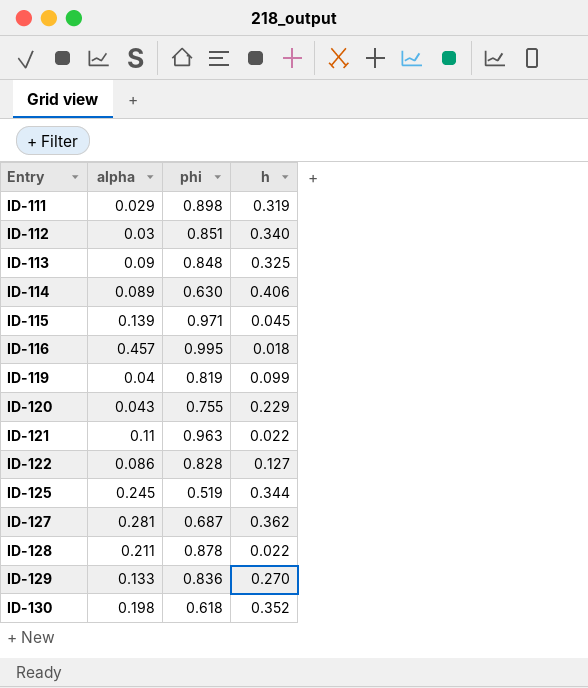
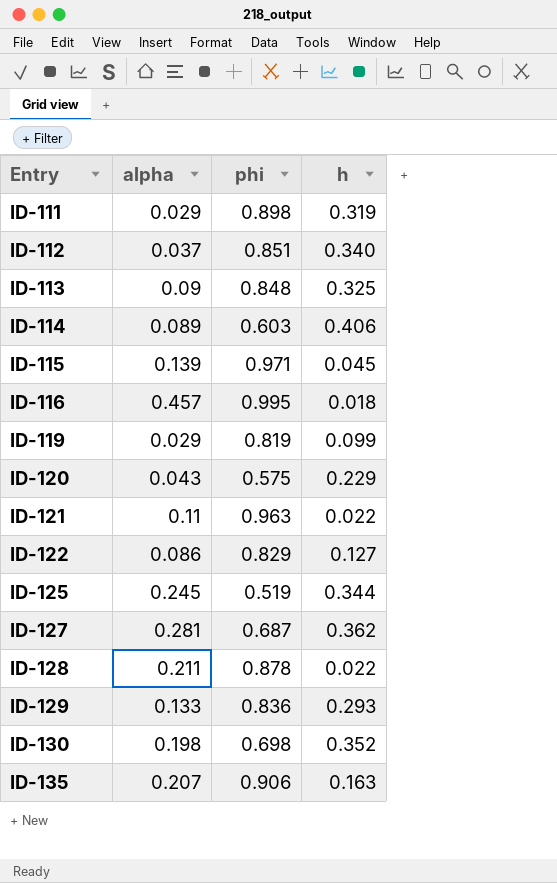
ID-112 | alpha: 0.03 -> 0.037
ID-114 | phi: 0.630 -> 0.603
ID-119 | alpha: 0.04 -> 0.029
ID-120 | phi: 0.755 -> 0.575
ID-122 | phi: 0.828 -> 0.829
ID-129 | h: 0.270 -> 0.293
ID-130 | phi: 0.618 -> 0.698
row ID-135: none -> 0.207 | 0.906 | 0.163

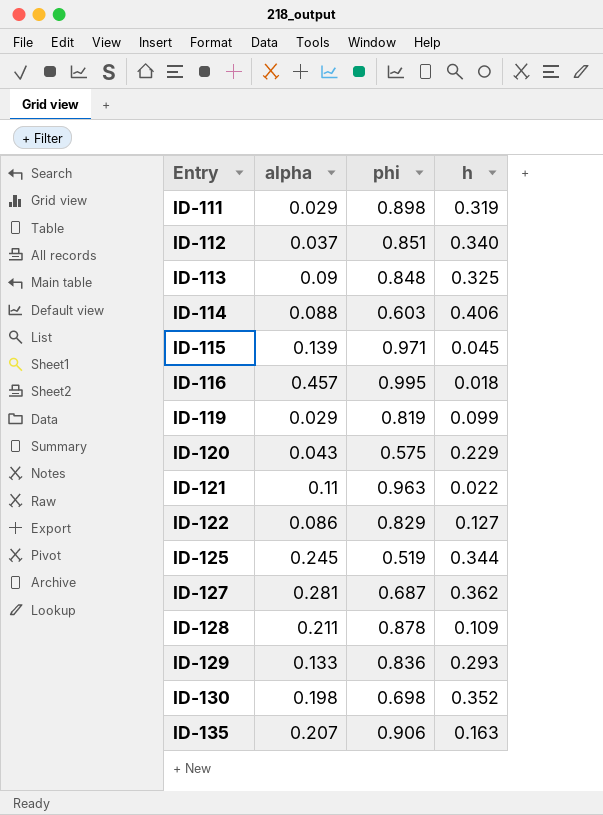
ID-114 | alpha: 0.089 -> 0.088
ID-128 | h: 0.022 -> 0.109

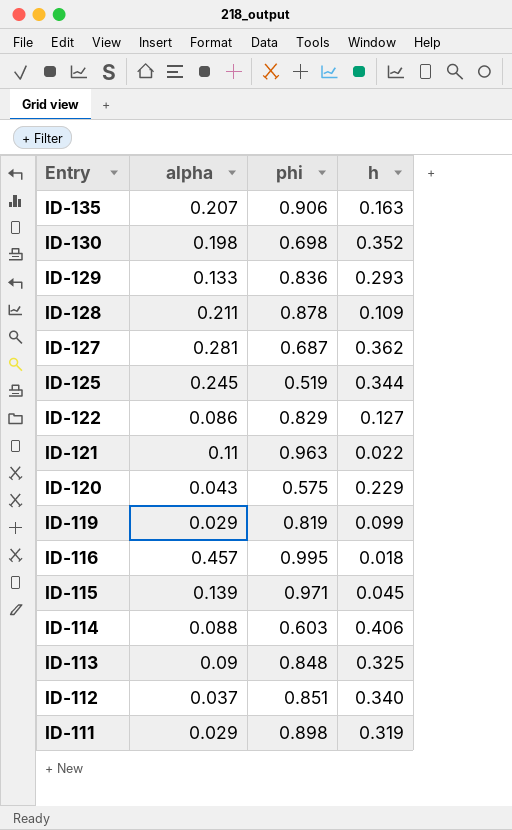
row order: Entry ascending -> Entry descending

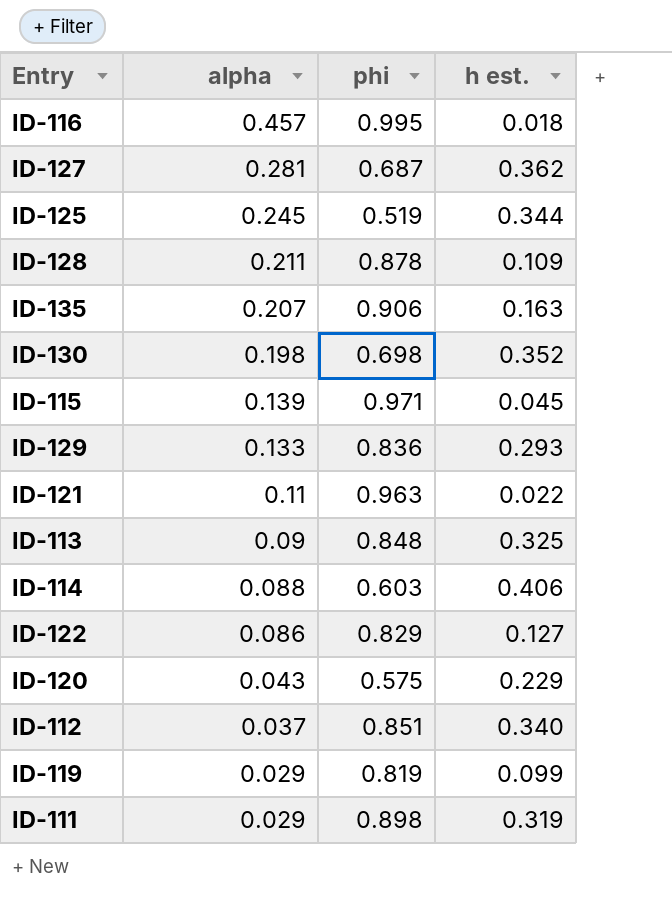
row order: Entry descending -> alpha descending
column name: h -> h est.

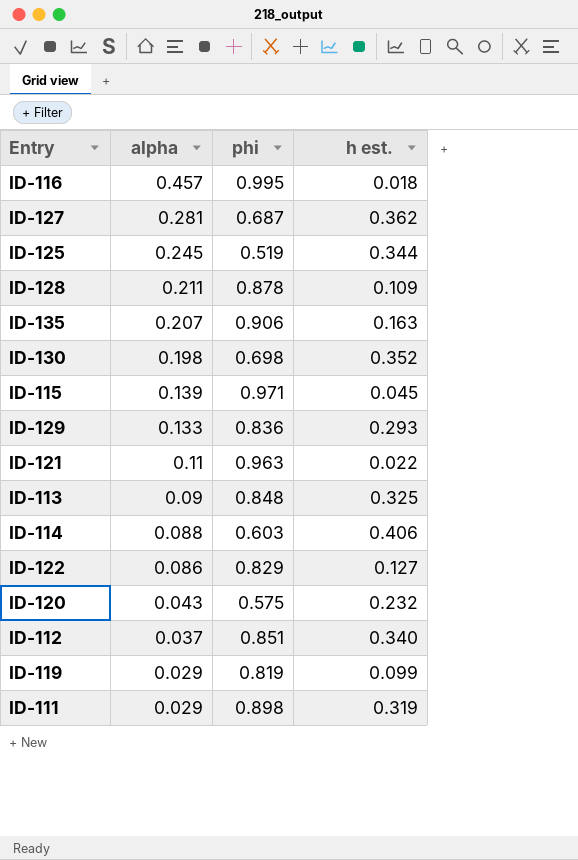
ID-120 | h est.: 0.229 -> 0.232

